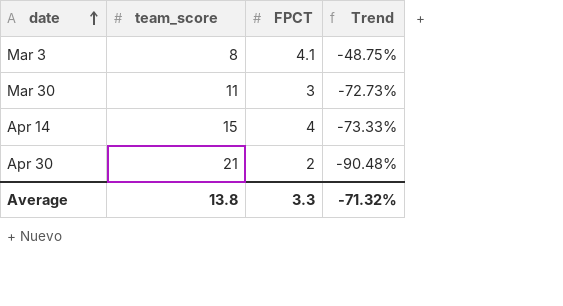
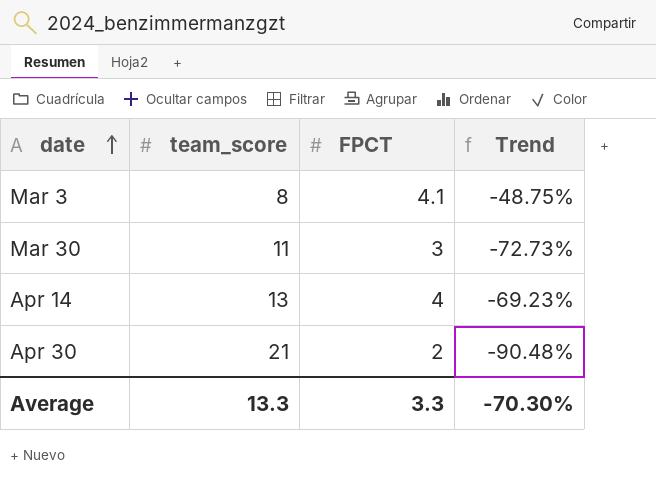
Apr 14 | team_score: 15 -> 13
Apr 14 | Trend: -73.33% -> -69.23%
Average | team_score: 13.8 -> 13.3
Average | Trend: -71.32% -> -70.30%

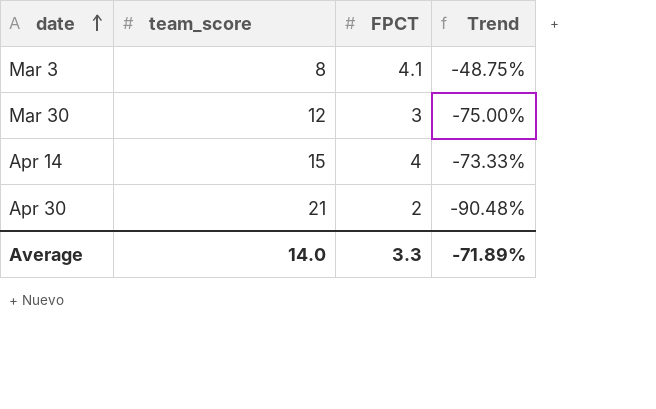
Mar 30 | team_score: 11 -> 12
Mar 30 | Trend: -72.73% -> -75.00%
Apr 14 | team_score: 13 -> 15
Apr 14 | Trend: -69.23% -> -73.33%
Average | team_score: 13.3 -> 14.0
Average | Trend: -70.30% -> -71.89%

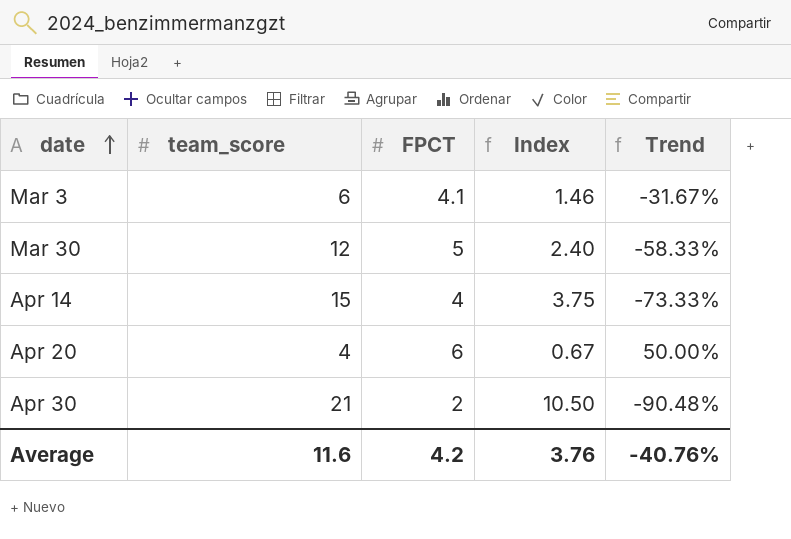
column Index | formula: none -> [team_score] / [FPCT]
Mar 3 | team_score: 8 -> 6
Mar 3 | Trend: -48.75% -> -31.67%
Mar 30 | FPCT: 3 -> 5
Mar 30 | Trend: -75.00% -> -58.33%
row Apr 20: none -> 4 | 6 | 0.67 | 50.00%
Average | team_score: 14.0 -> 11.6
Average | FPCT: 3.3 -> 4.2
Average | Trend: -71.89% -> -40.76%

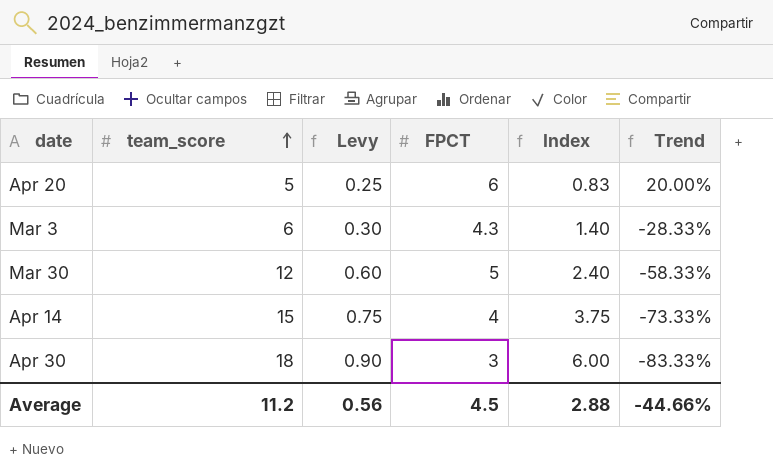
row order: date ascending -> team_score ascending
column Levy | formula: none -> [team_score] * 0.05
Apr 20 | team_score: 4 -> 5
Apr 20 | Index: 0.67 -> 0.83
Apr 20 | Trend: 50.00% -> 20.00%
Mar 3 | FPCT: 4.1 -> 4.3
Mar 3 | Index: 1.46 -> 1.40
Mar 3 | Trend: -31.67% -> -28.33%
Apr 30 | team_score: 21 -> 18
Apr 30 | FPCT: 2 -> 3
Apr 30 | Index: 10.50 -> 6.00
Apr 30 | Trend: -90.48% -> -83.33%
Average | team_score: 11.6 -> 11.2
Average | FPCT: 4.2 -> 4.5
Average | Index: 3.76 -> 2.88
Average | Trend: -40.76% -> -44.66%

